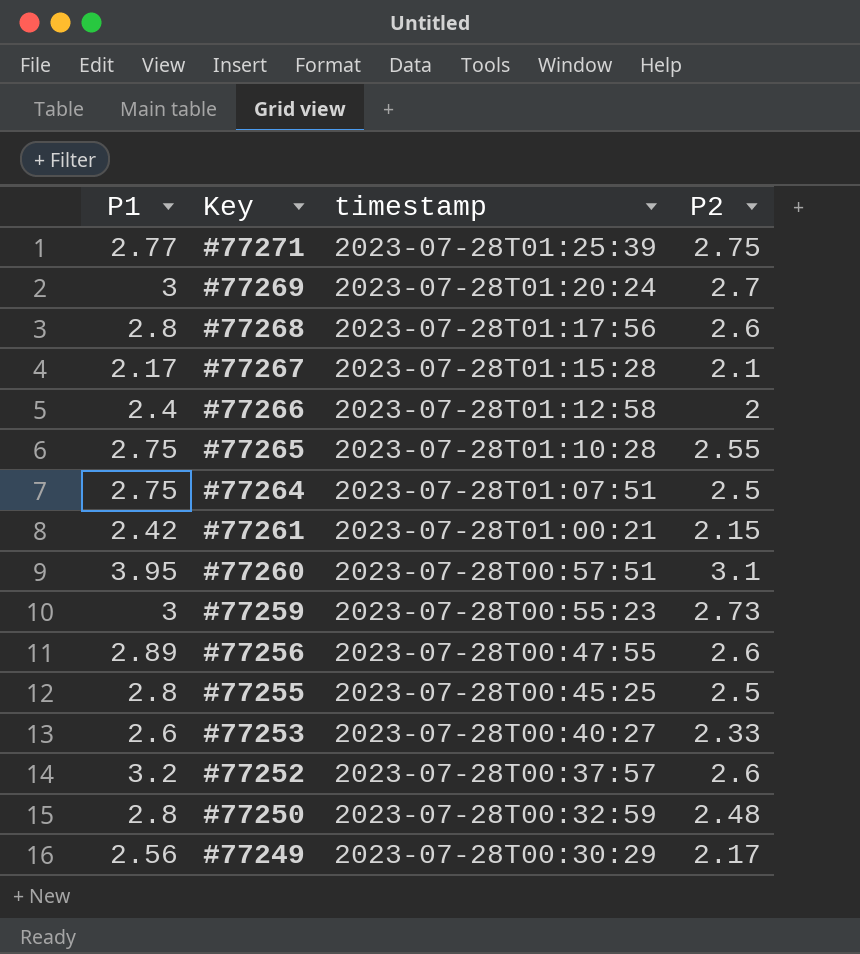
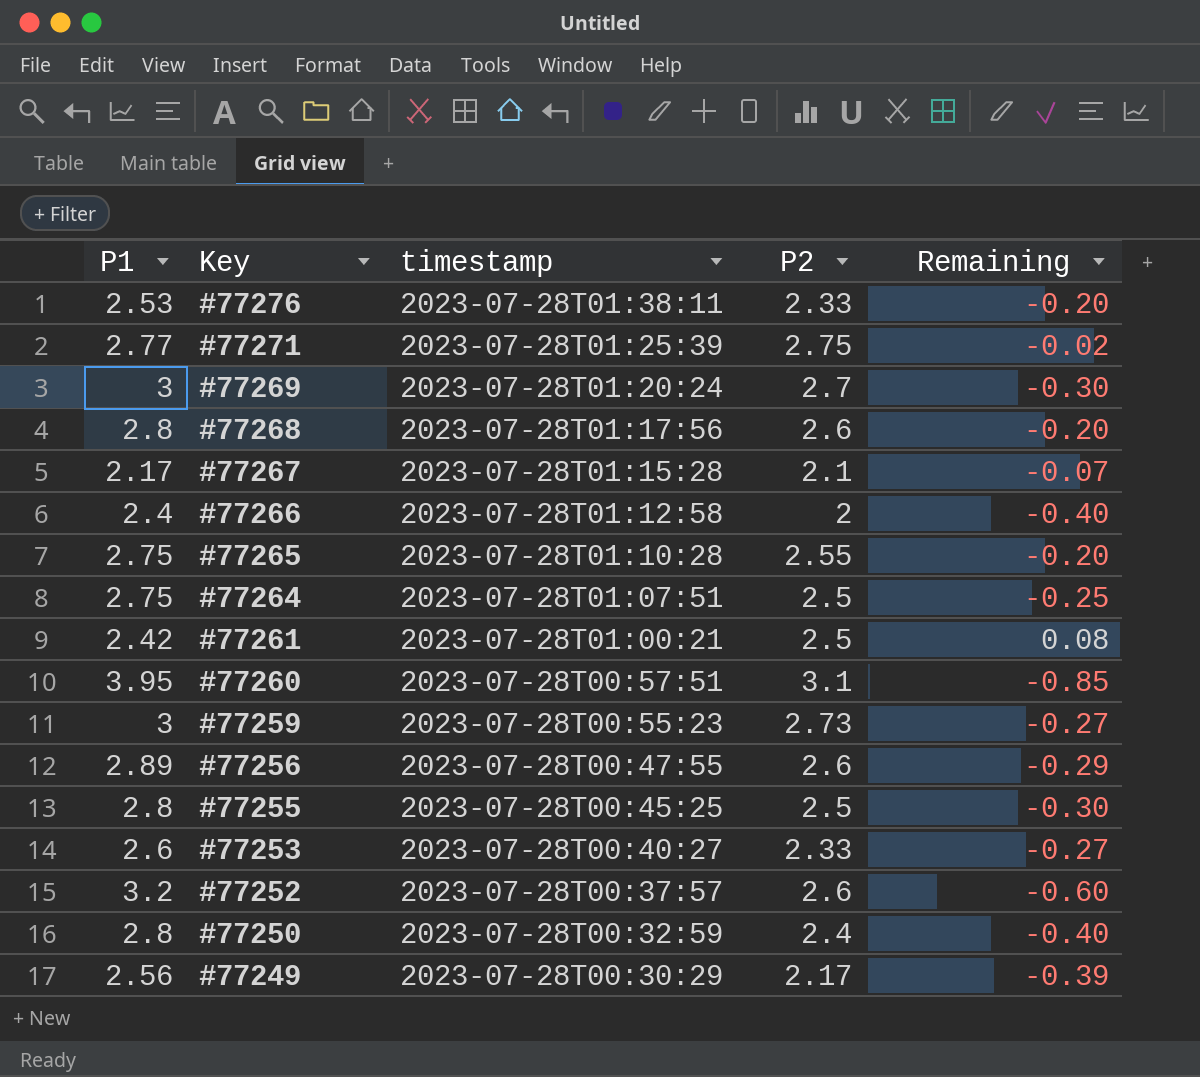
column Remaining | formula: none -> [P2] - [P1]
row #77276: none -> 2.53 | 2023-07-28T01:38:11 | 2.33 | -0.20
#77261 | P2: 2.15 -> 2.5
#77250 | P2: 2.48 -> 2.4

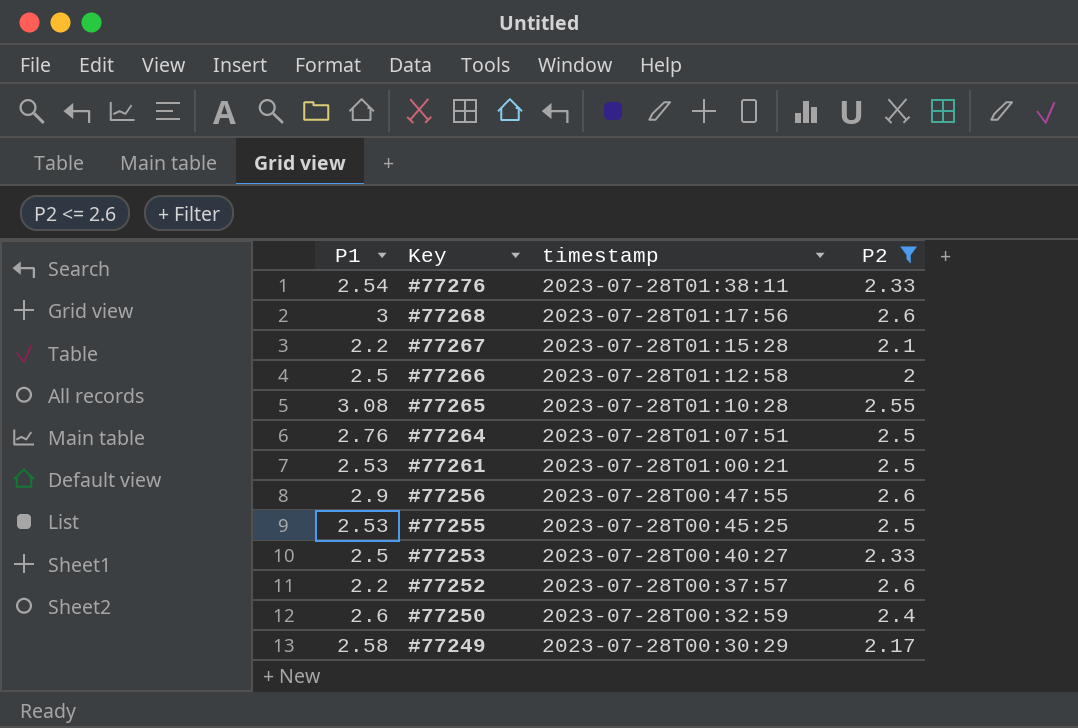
filter: none -> P2 <= 2.6
column Remaining | formula: [P2] - [P1] -> none
#77276 | P1: 2.53 -> 2.54
#77268 | P1: 2.8 -> 3
#77267 | P1: 2.17 -> 2.2
#77266 | P1: 2.4 -> 2.5
#77265 | P1: 2.75 -> 3.08
#77264 | P1: 2.75 -> 2.76
#77261 | P1: 2.42 -> 2.53
#77256 | P1: 2.89 -> 2.9
#77255 | P1: 2.8 -> 2.53
#77253 | P1: 2.6 -> 2.5
#77252 | P1: 3.2 -> 2.2
#77250 | P1: 2.8 -> 2.6
#77249 | P1: 2.56 -> 2.58

